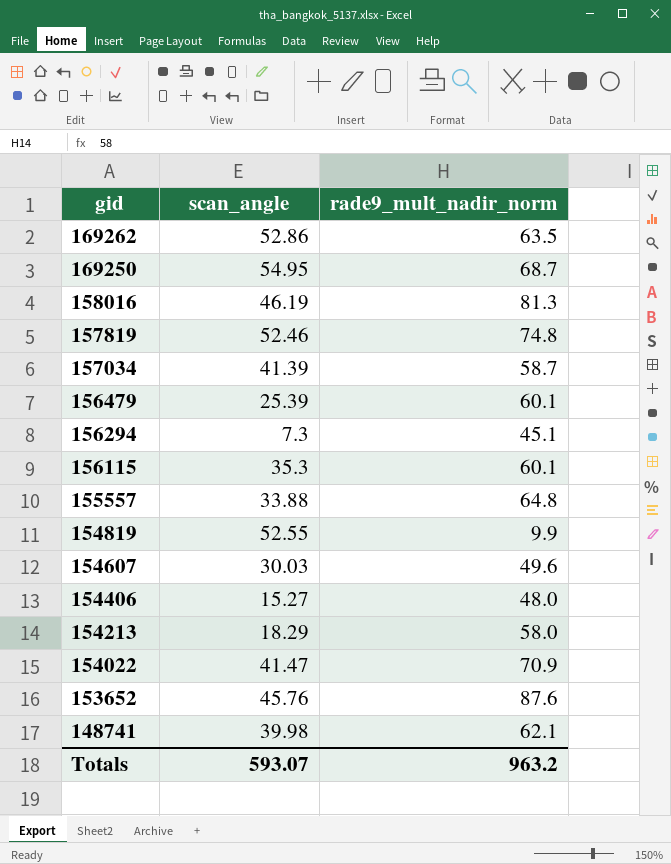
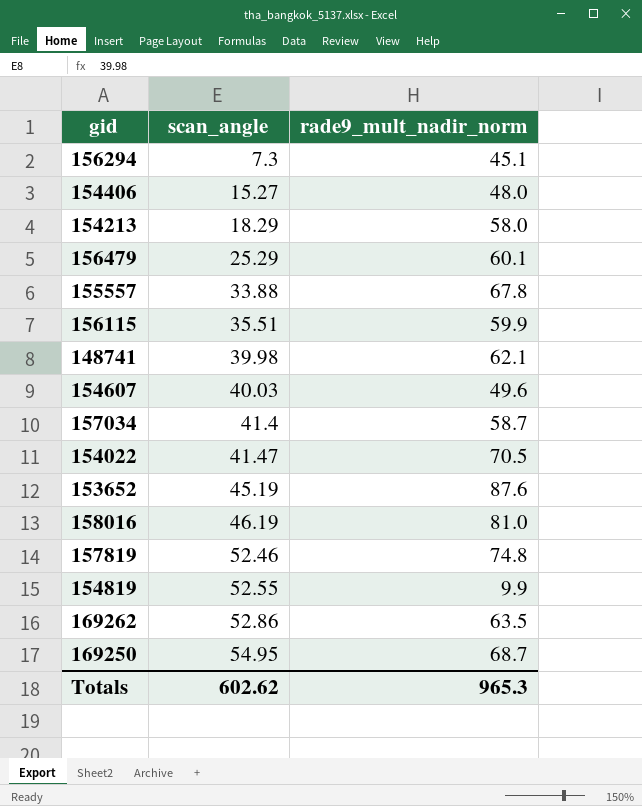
row order: gid descending -> scan_angle ascending
156479 | scan_angle: 25.39 -> 25.29
155557 | rade9_mult_nadir_norm: 64.8 -> 67.8
156115 | scan_angle: 35.3 -> 35.51
156115 | rade9_mult_nadir_norm: 60.1 -> 59.9
154607 | scan_angle: 30.03 -> 40.03
157034 | scan_angle: 41.39 -> 41.4
154022 | rade9_mult_nadir_norm: 70.9 -> 70.5
153652 | scan_angle: 45.76 -> 45.19
158016 | rade9_mult_nadir_norm: 81.3 -> 81.0
Totals | scan_angle: 593.07 -> 602.62
Totals | rade9_mult_nadir_norm: 963.2 -> 965.3

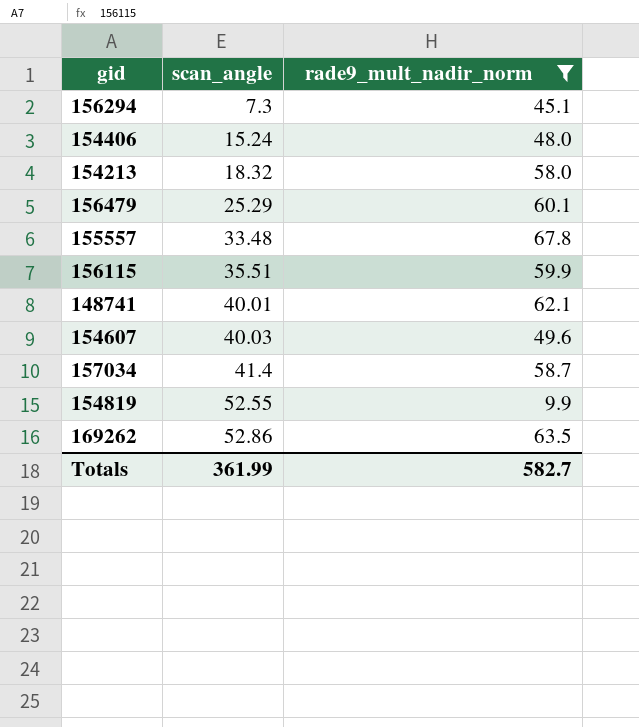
filter: none -> rade9_mult_nadir_norm <= 67.8
154406 | scan_angle: 15.27 -> 15.24
154213 | scan_angle: 18.29 -> 18.32
155557 | scan_angle: 33.88 -> 33.48
148741 | scan_angle: 39.98 -> 40.01
Totals | scan_angle: 602.62 -> 361.99
Totals | rade9_mult_nadir_norm: 965.3 -> 582.7

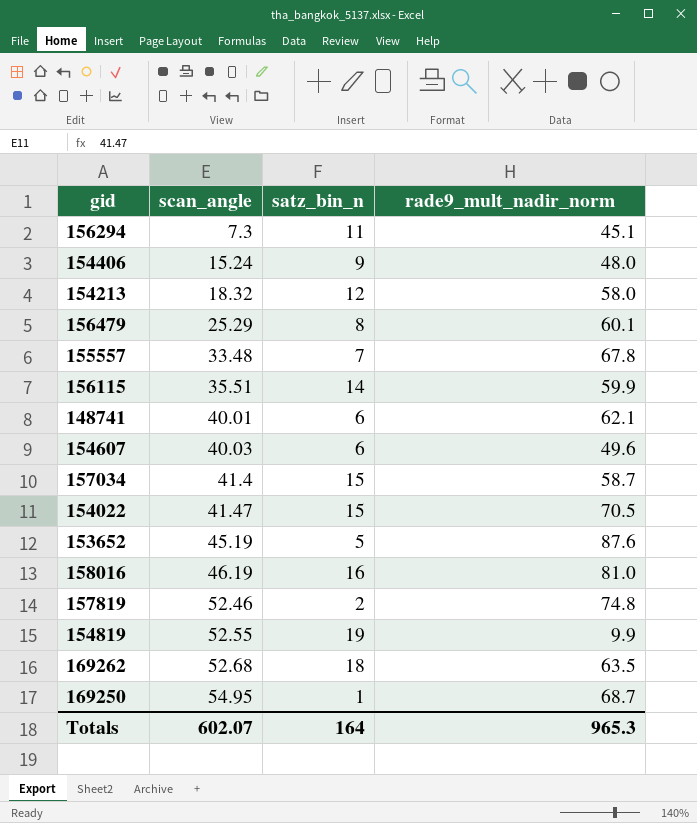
filter: rade9_mult_nadir_norm <= 67.8 -> none
column satz_bin_n | position: none -> 3
169262 | scan_angle: 52.86 -> 52.68
Totals | scan_angle: 361.99 -> 602.07
Totals | rade9_mult_nadir_norm: 582.7 -> 965.3

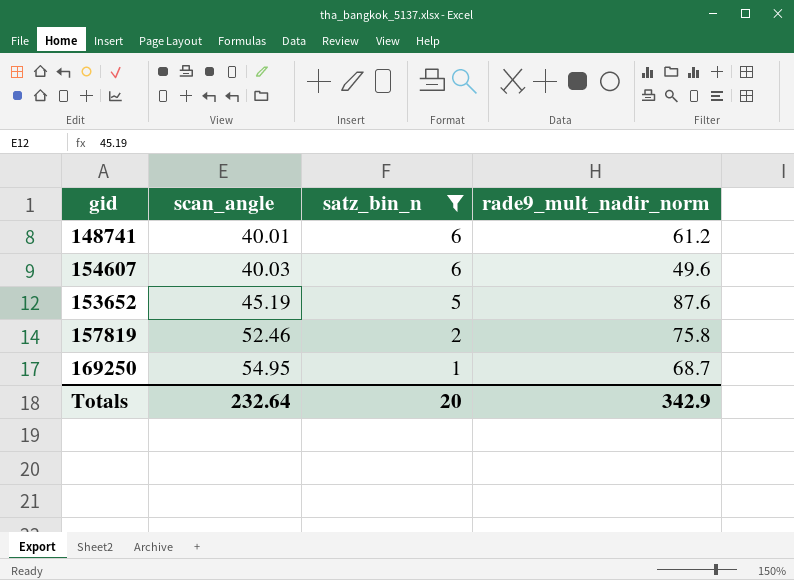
filter: none -> satz_bin_n <= 6
148741 | rade9_mult_nadir_norm: 62.1 -> 61.2
157819 | rade9_mult_nadir_norm: 74.8 -> 75.8
Totals | scan_angle: 602.07 -> 232.64
Totals | satz_bin_n: 164 -> 20
Totals | rade9_mult_nadir_norm: 965.3 -> 342.9

